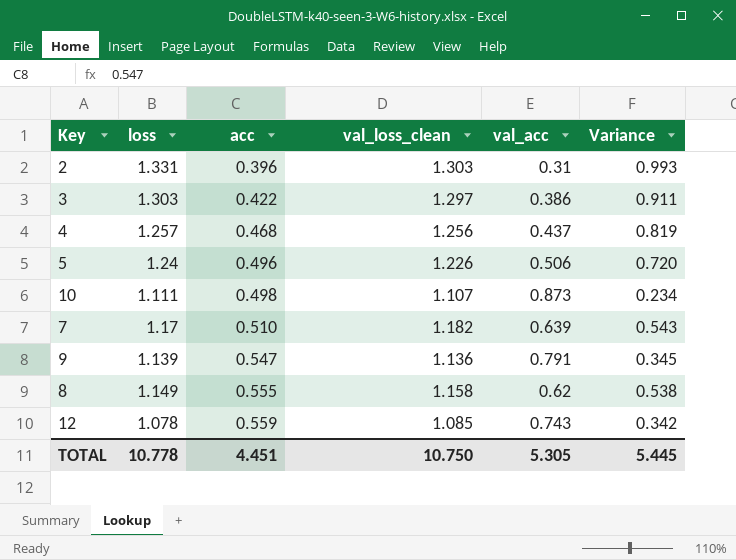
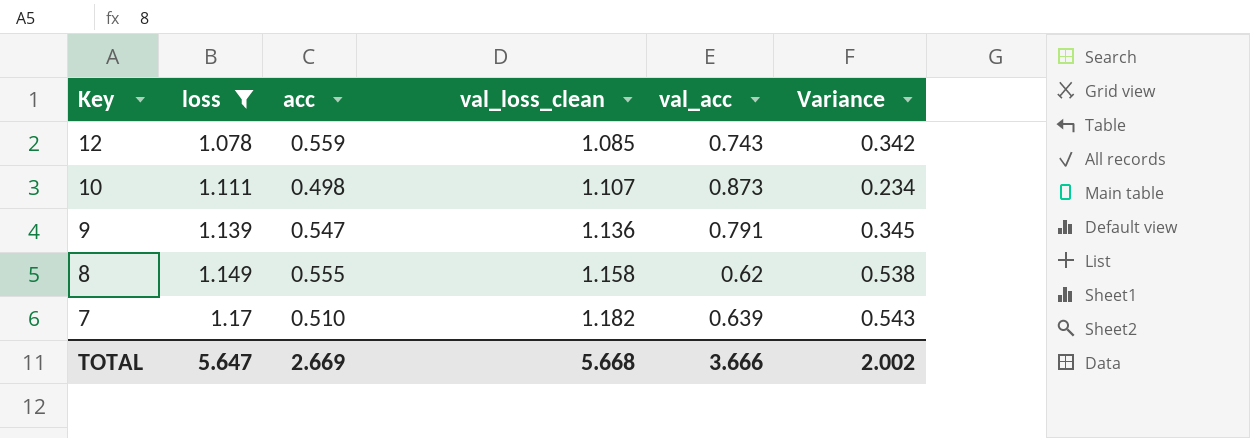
filter: none -> loss <= 1.17
row order: acc ascending -> Key descending
TOTAL | loss: 10.778 -> 5.647
TOTAL | acc: 4.451 -> 2.669
TOTAL | val_loss_clean: 10.750 -> 5.668
TOTAL | val_acc: 5.305 -> 3.666
TOTAL | Variance: 5.445 -> 2.002

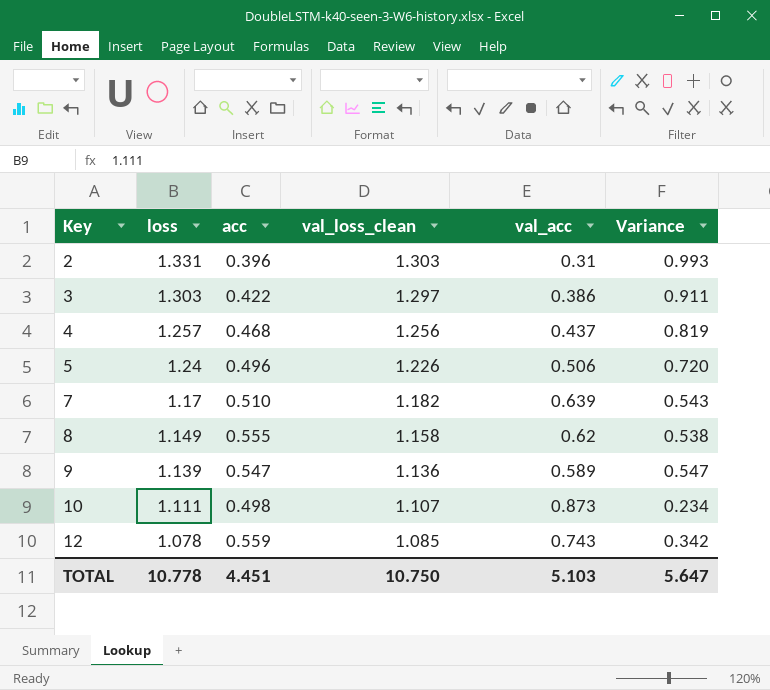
filter: loss <= 1.17 -> none
row order: Key descending -> Key ascending
9 | val_acc: 0.791 -> 0.589
9 | Variance: 0.345 -> 0.547
TOTAL | loss: 5.647 -> 10.778
TOTAL | acc: 2.669 -> 4.451
TOTAL | val_loss_clean: 5.668 -> 10.750
TOTAL | val_acc: 3.666 -> 5.103
TOTAL | Variance: 2.002 -> 5.647

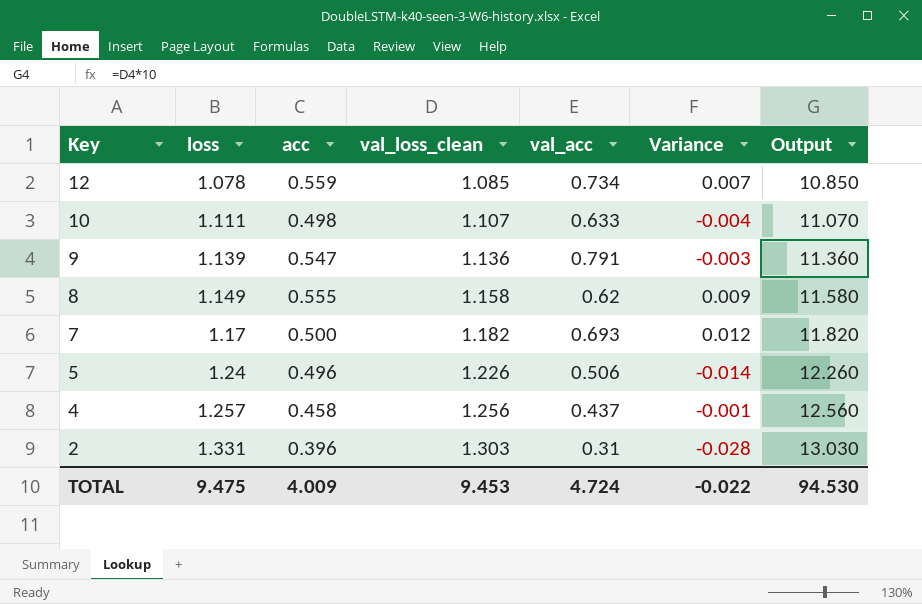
row order: Key ascending -> Key descending
column Variance | formula: [val_loss_clean] - [val_acc] -> [val_loss_clean] - [loss]
column Output | formula: none -> [val_loss_clean] * 10
row 3: 1.303 | 0.422 | 1.297 | 0.386 | 0.911 -> none
12 | val_acc: 0.743 -> 0.734
10 | val_acc: 0.873 -> 0.633
9 | val_acc: 0.589 -> 0.791
7 | acc: 0.510 -> 0.500
7 | val_acc: 0.639 -> 0.693
4 | acc: 0.468 -> 0.458
TOTAL | loss: 10.778 -> 9.475
TOTAL | acc: 4.451 -> 4.009
TOTAL | val_loss_clean: 10.750 -> 9.453
TOTAL | val_acc: 5.103 -> 4.724
TOTAL | Variance: 5.647 -> -0.022

